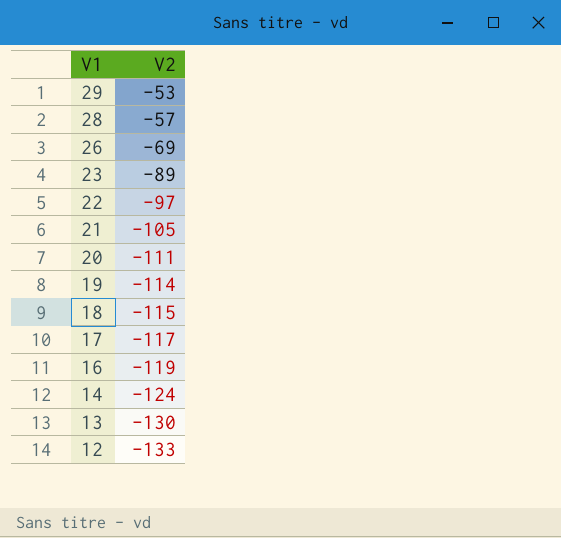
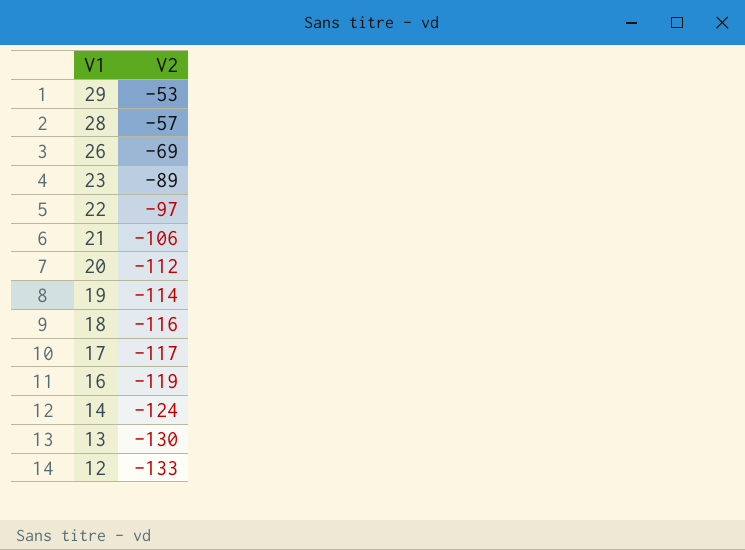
21 | V2: -105 -> -106
20 | V2: -111 -> -112
18 | V2: -115 -> -116

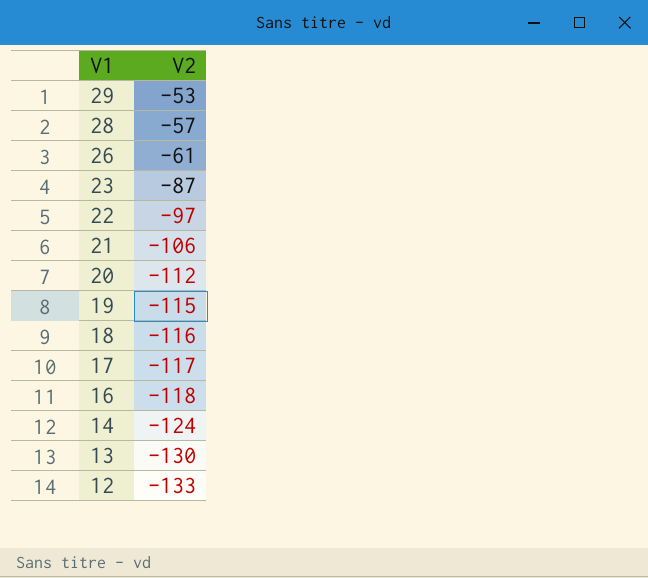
26 | V2: -69 -> -61
23 | V2: -89 -> -87
19 | V2: -114 -> -115
16 | V2: -119 -> -118

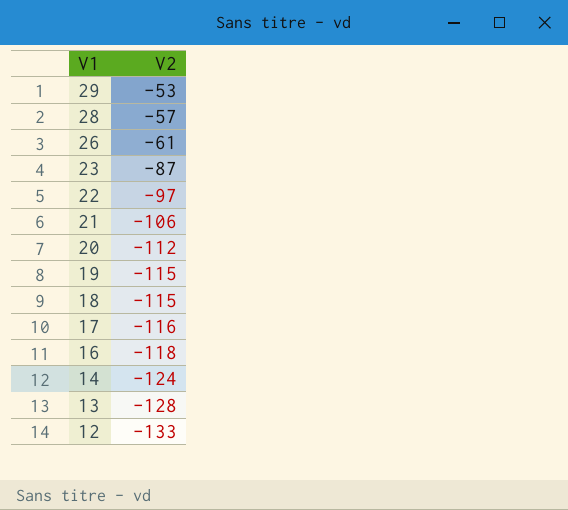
18 | V2: -116 -> -115
17 | V2: -117 -> -116
13 | V2: -130 -> -128

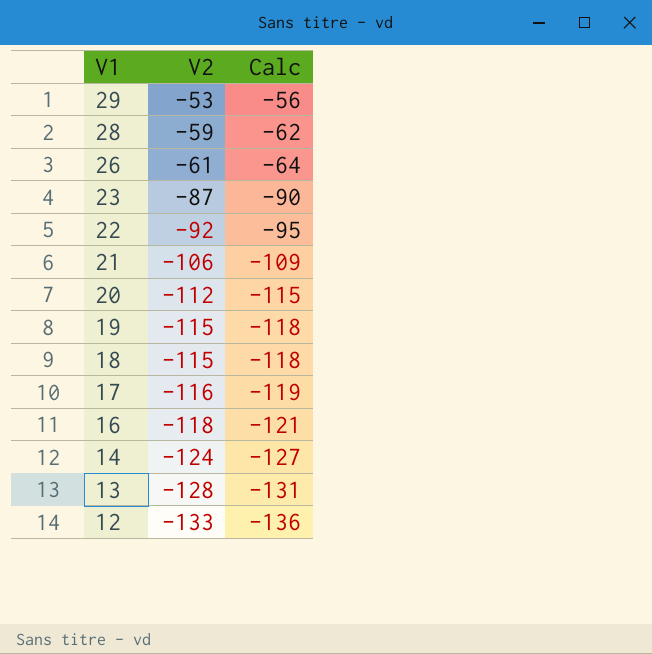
column Calc | formula: none -> [V2] - 3
28 | V2: -57 -> -59
22 | V2: -97 -> -92

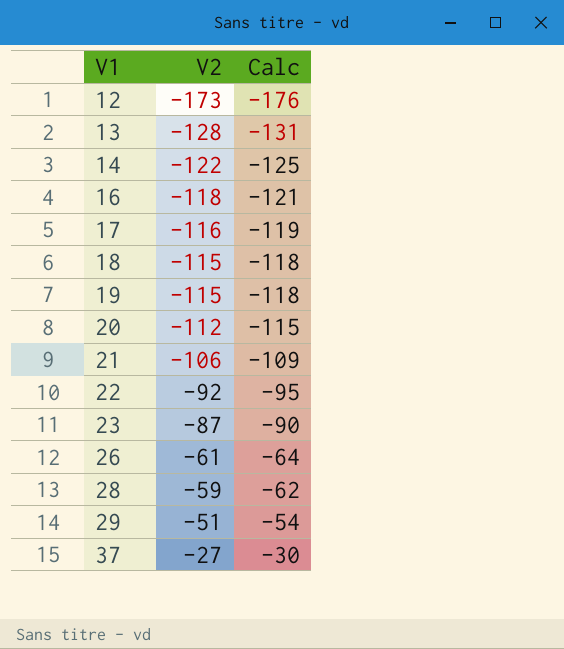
row order: V1 descending -> V1 ascending
12 | V2: -133 -> -173
12 | Calc: -136 -> -176
14 | V2: -124 -> -122
14 | Calc: -127 -> -125
29 | V2: -53 -> -51
29 | Calc: -56 -> -54
row 37: none -> -27 | -30

